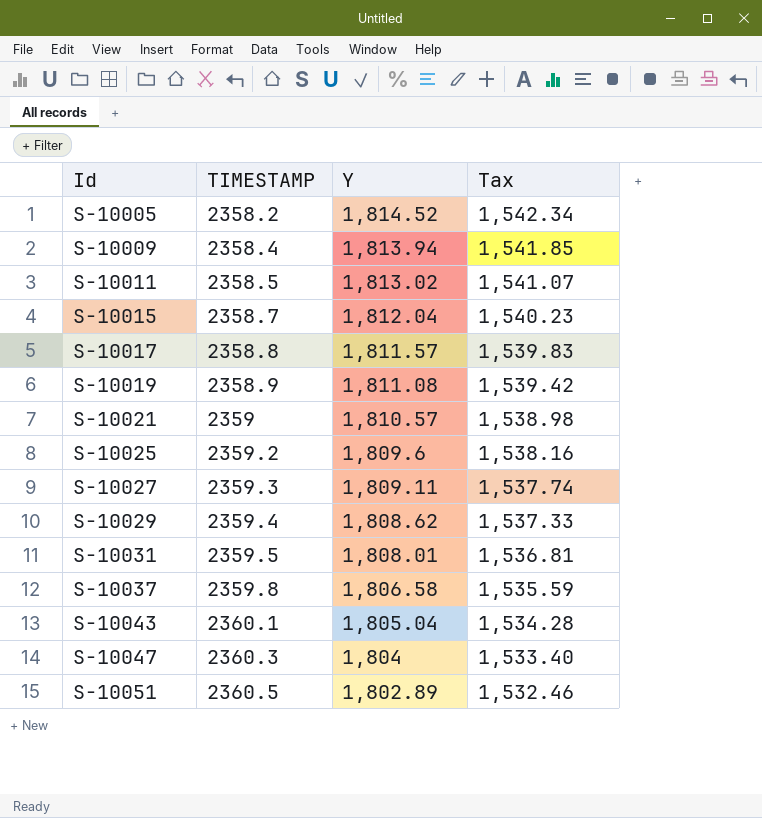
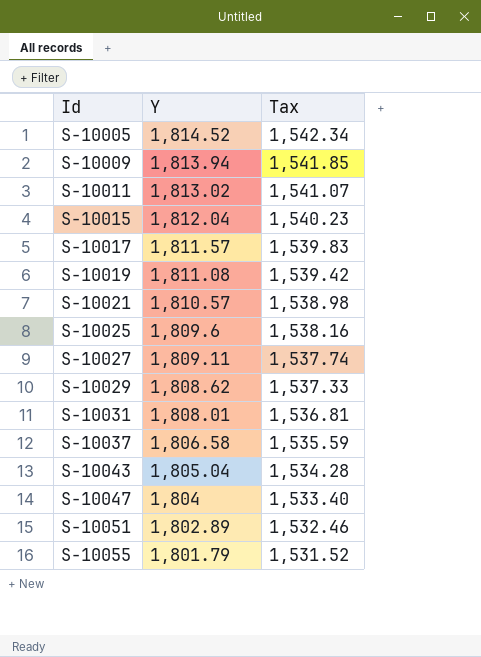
column TIMESTAMP | position: 2 -> none
row S-10055: none -> 1,801.79 | 1,531.52

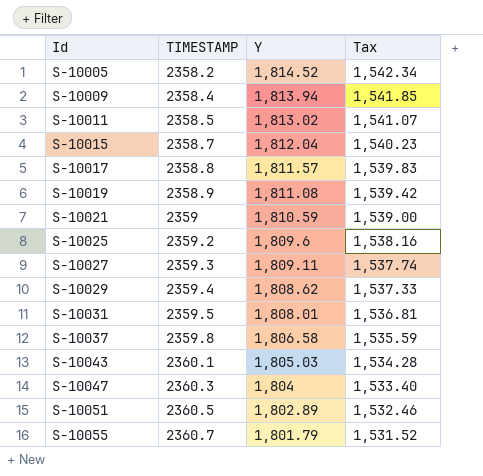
column TIMESTAMP | position: none -> 2
S-10021 | Y: 1,810.57 -> 1,810.59
S-10021 | Tax: 1,538.98 -> 1,539.00
S-10043 | Y: 1,805.04 -> 1,805.03

